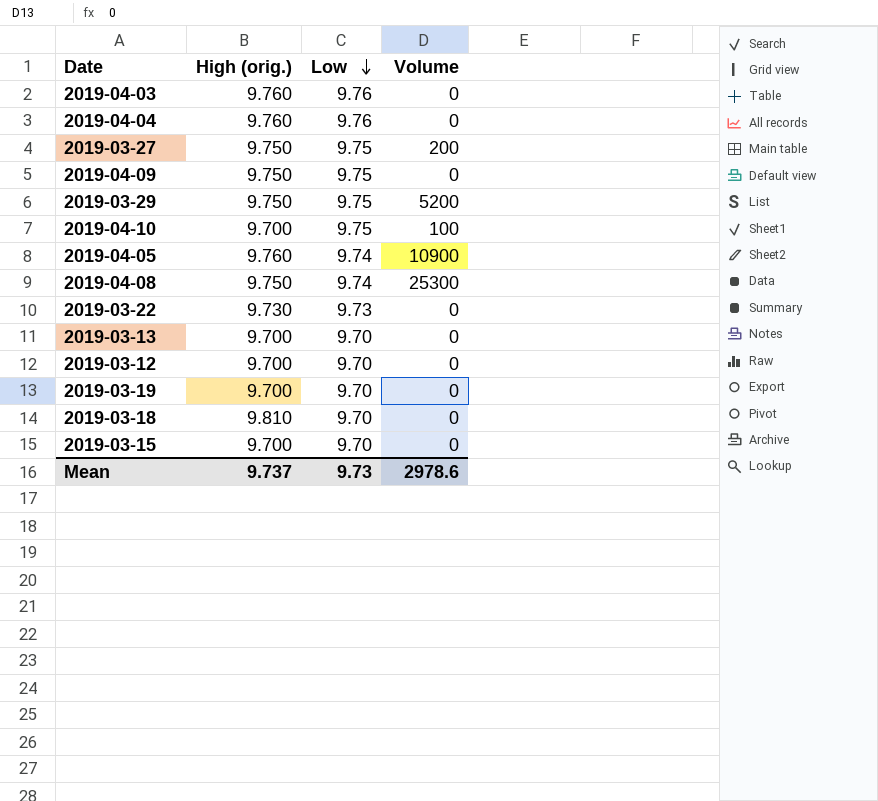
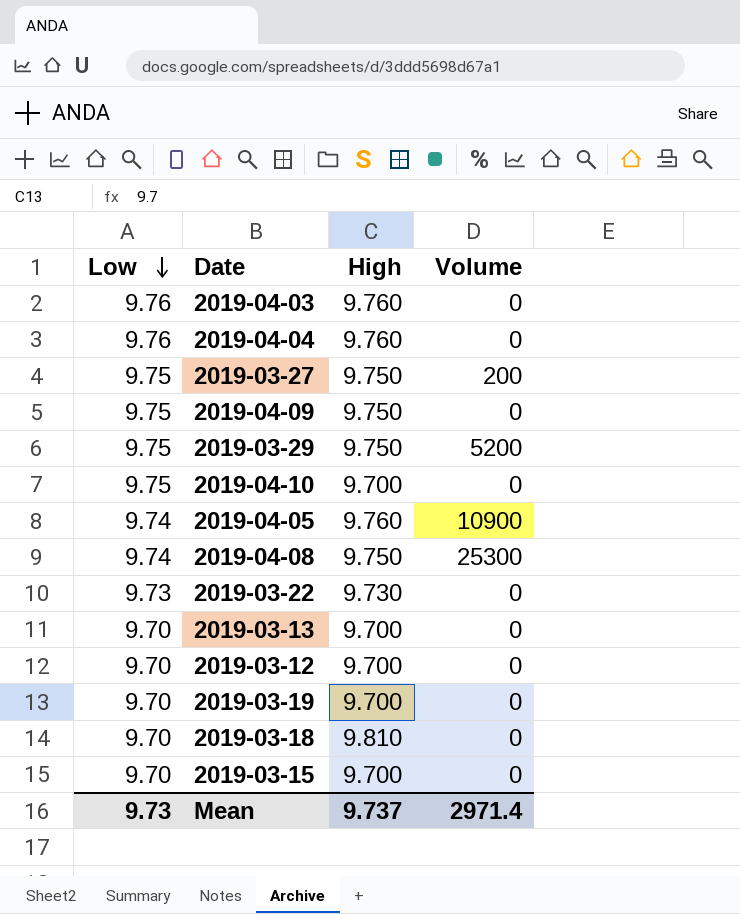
column Low | position: 3 -> 1
column name: High (orig.) -> High
2019-04-10 | Volume: 100 -> 0
Mean | Volume: 2978.6 -> 2971.4

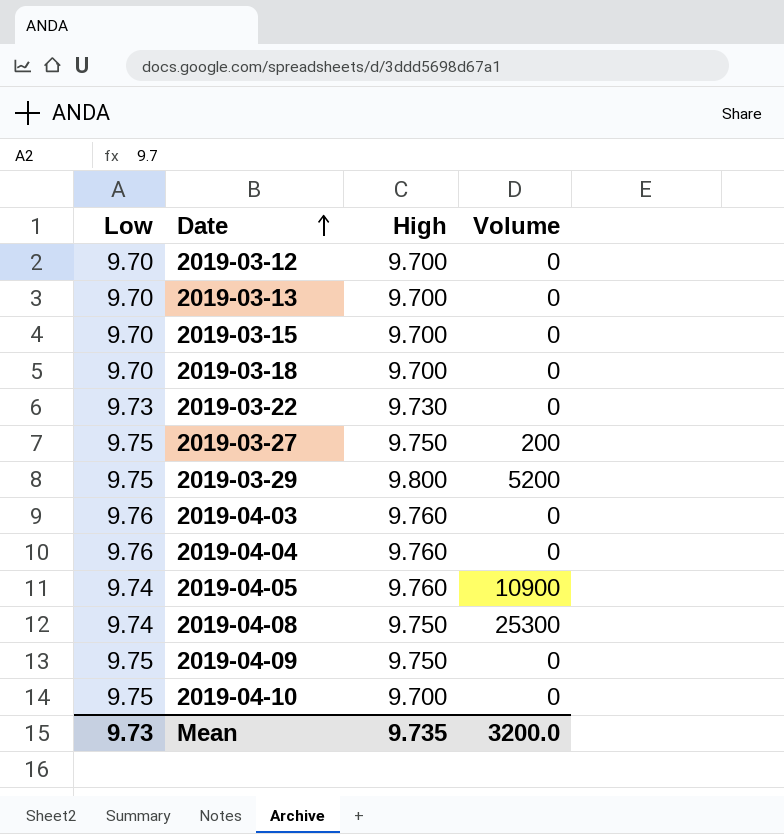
row order: Low descending -> Date ascending
row 2019-03-19: 9.70 | 9.700 | 0 -> none
2019-03-18 | High: 9.810 -> 9.700
2019-03-29 | High: 9.750 -> 9.800
Mean | High: 9.737 -> 9.735
Mean | Volume: 2971.4 -> 3200.0

